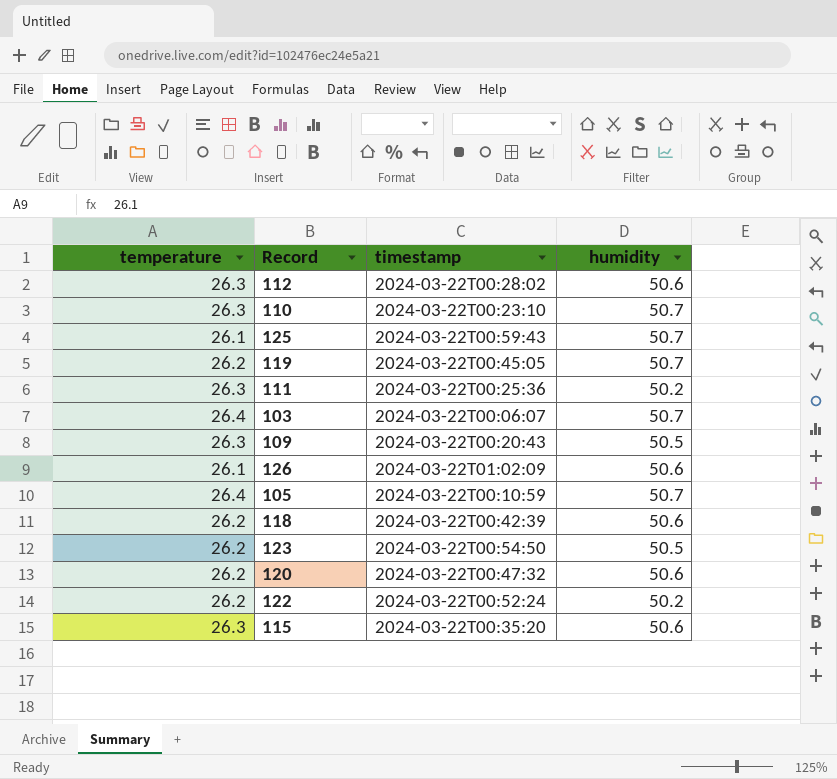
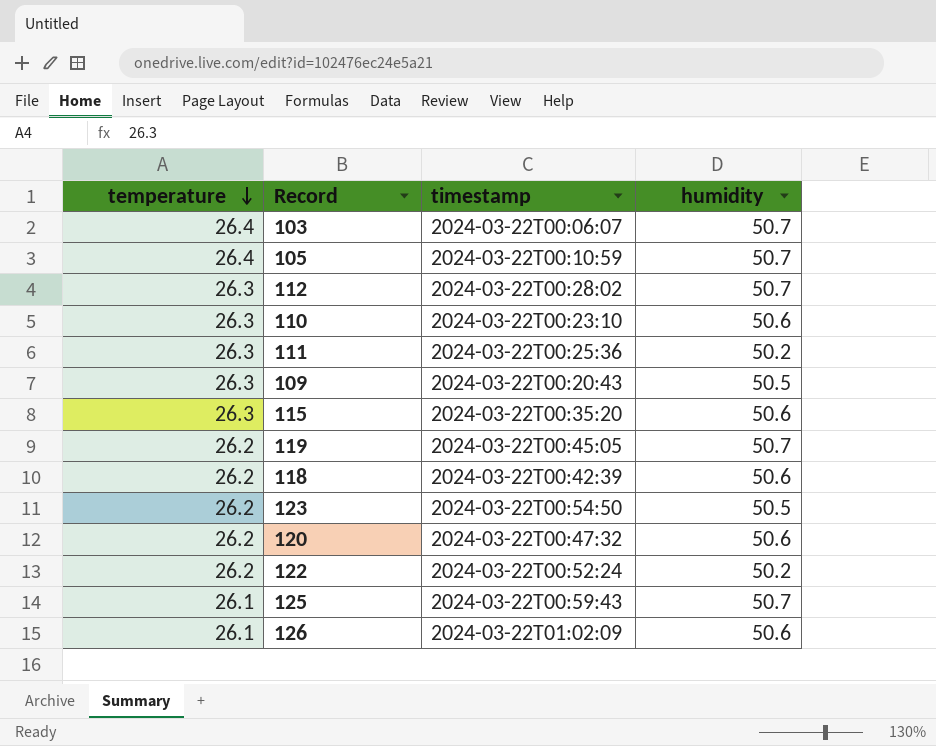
row order: none -> temperature descending
112 | humidity: 50.6 -> 50.7
110 | humidity: 50.7 -> 50.6

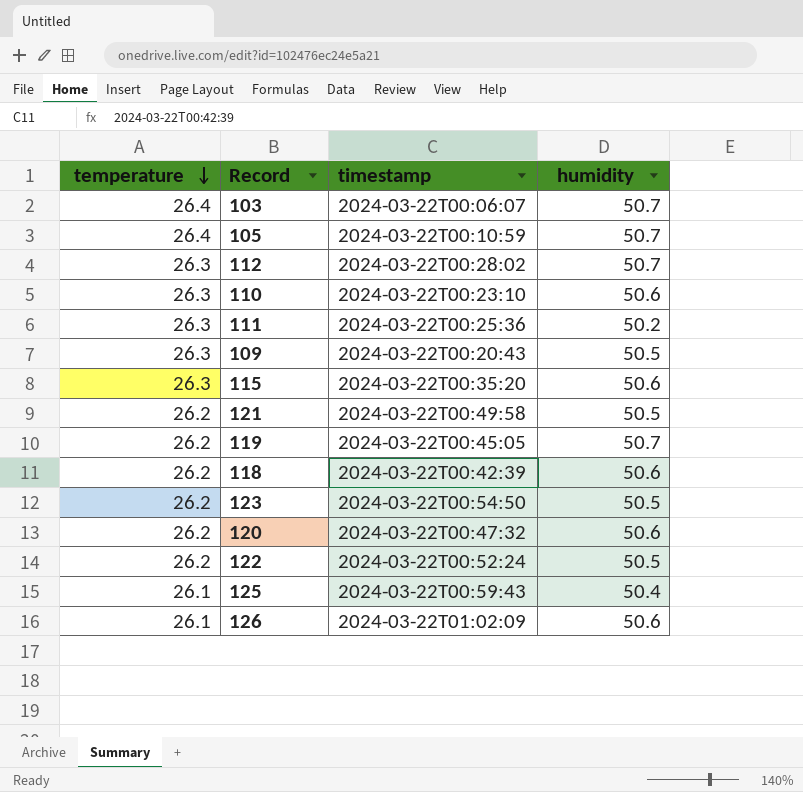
row 121: none -> 26.2 | 2024-03-22T00:49:58 | 50.5
122 | humidity: 50.2 -> 50.5
125 | humidity: 50.7 -> 50.4

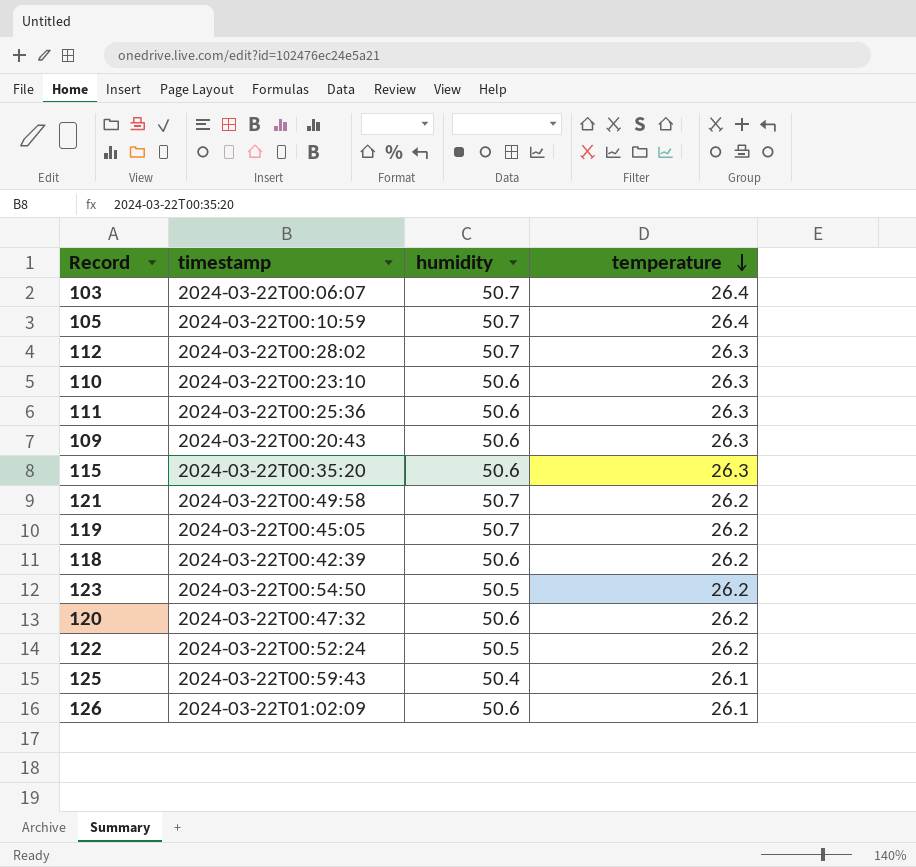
column temperature | position: 1 -> 4
111 | humidity: 50.2 -> 50.6
109 | humidity: 50.5 -> 50.6
121 | humidity: 50.5 -> 50.7

